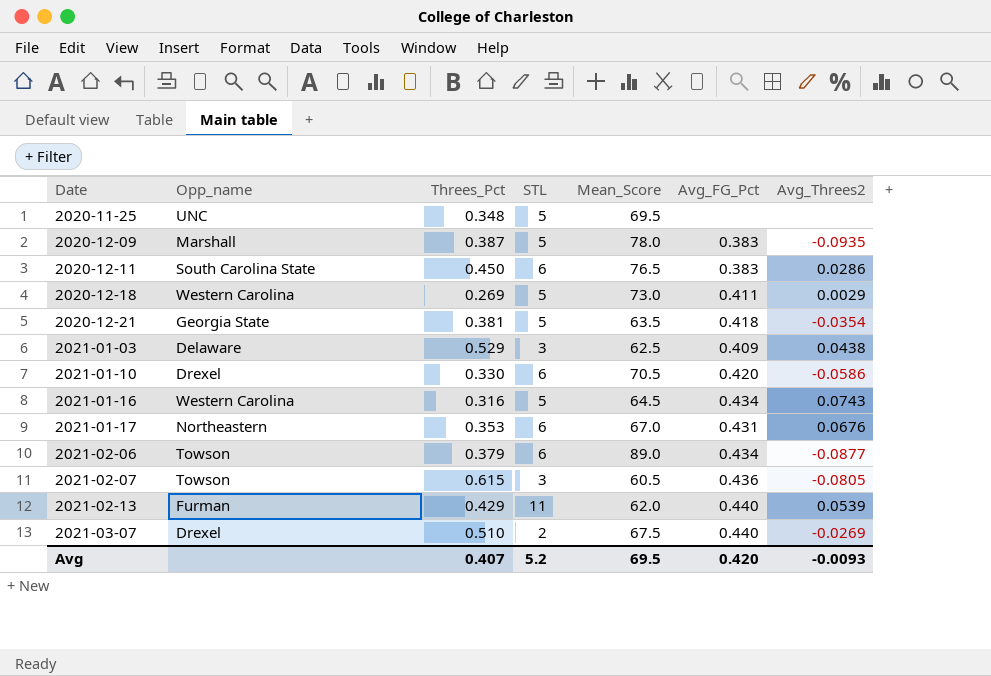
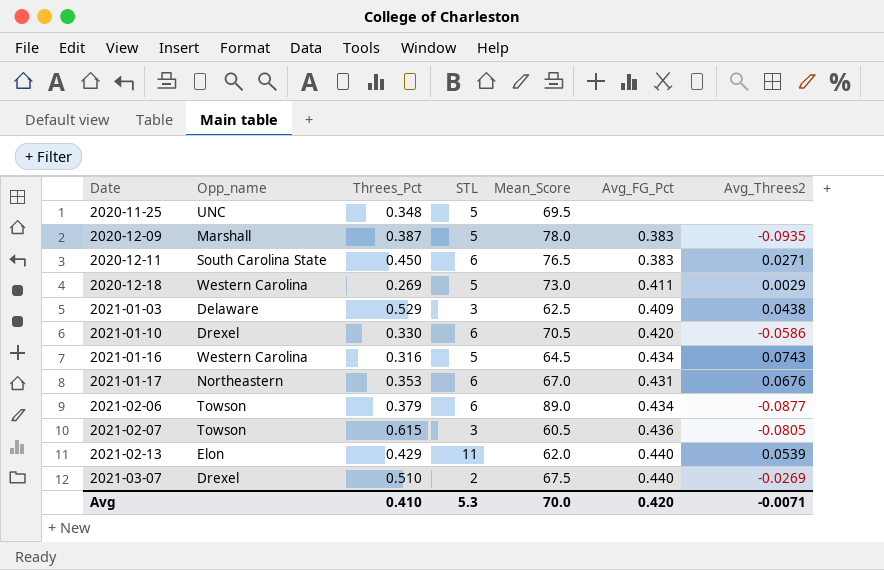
row 2020-12-21: Georgia State | 0.381 | 5 | 63.5 | 0.418 | -0.0354 -> none
2020-12-11 | Avg_Threes2: 0.0286 -> 0.0271
2021-02-13 | Opp_name: Furman -> Elon
Avg | Threes_Pct: 0.407 -> 0.410
Avg | STL: 5.2 -> 5.3
Avg | Mean_Score: 69.5 -> 70.0
Avg | Avg_Threes2: -0.0093 -> -0.0071

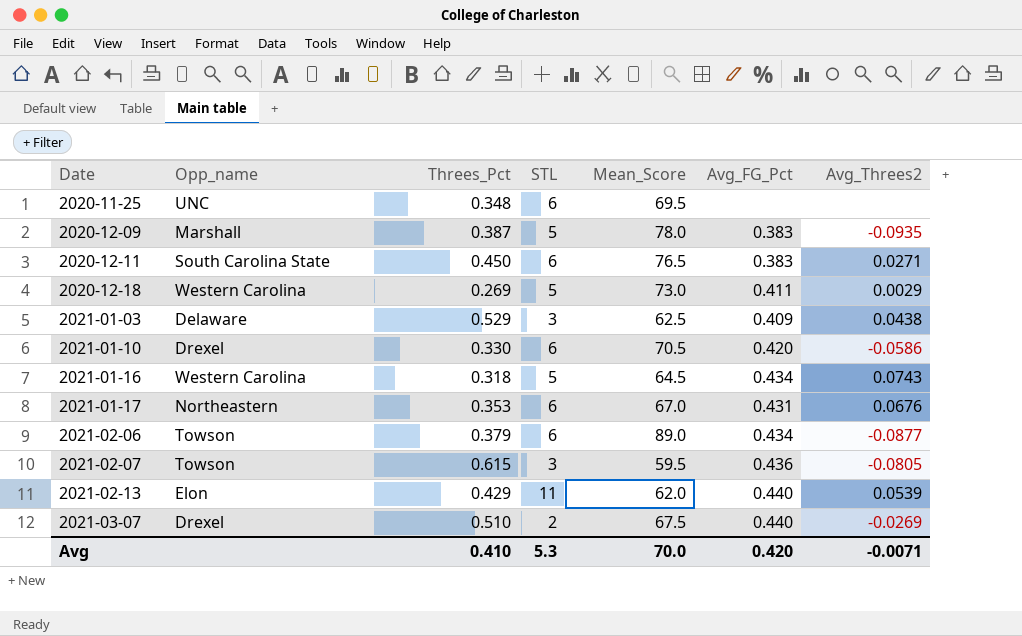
2020-11-25 | STL: 5 -> 6
2021-01-16 | Threes_Pct: 0.316 -> 0.318
2021-02-07 | Mean_Score: 60.5 -> 59.5

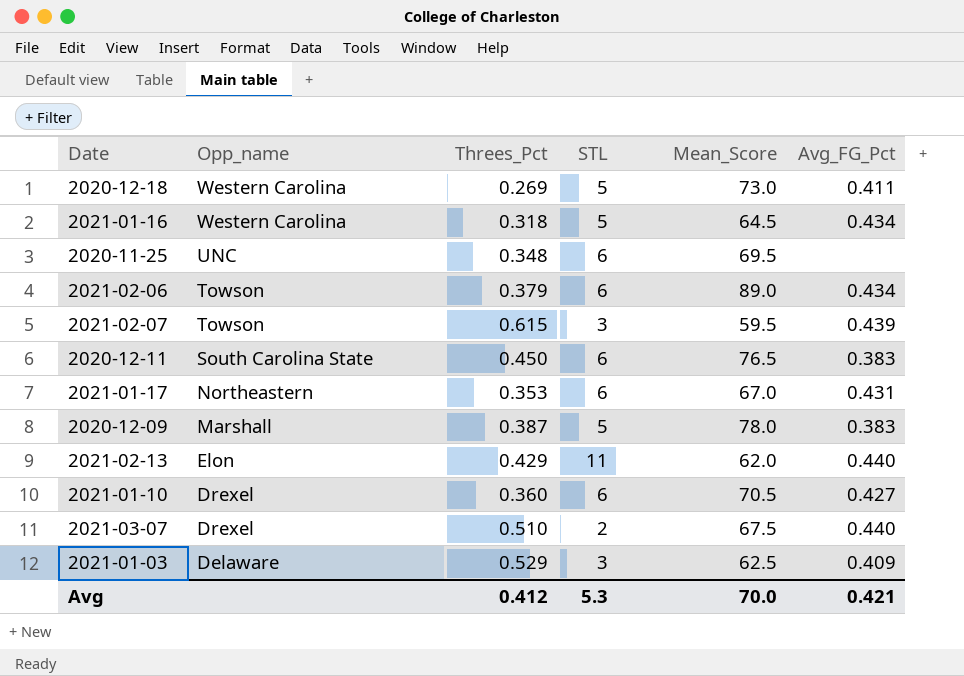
row order: Date ascending -> Opp_name descending
column Avg_Threes2 | position: 7 -> none
2021-02-07 | Avg_FG_Pct: 0.436 -> 0.439
2021-01-10 | Threes_Pct: 0.330 -> 0.360
2021-01-10 | Avg_FG_Pct: 0.420 -> 0.427
Avg | Threes_Pct: 0.410 -> 0.412
Avg | Avg_FG_Pct: 0.420 -> 0.421

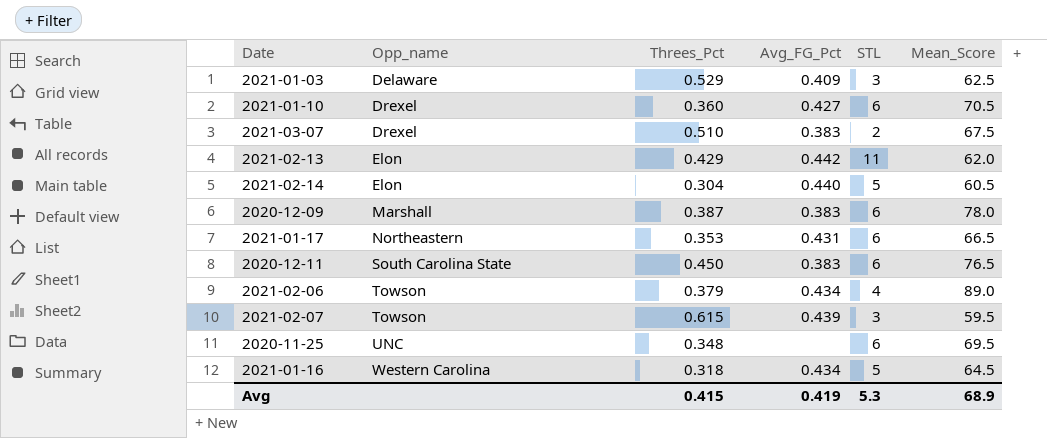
row order: Opp_name descending -> Opp_name ascending
column Avg_FG_Pct | position: 6 -> 4
row 2020-12-18: Western Carolina | 0.269 | 5 | 73.0 | 0.411 -> none
2021-03-07 | Avg_FG_Pct: 0.440 -> 0.383
2021-02-13 | Avg_FG_Pct: 0.440 -> 0.442
row 2021-02-14: none -> Elon | 0.304 | 0.440 | 5 | 60.5
2020-12-09 | STL: 5 -> 6
2021-01-17 | Mean_Score: 67.0 -> 66.5
2021-02-06 | STL: 6 -> 4
Avg | Threes_Pct: 0.412 -> 0.415
Avg | Avg_FG_Pct: 0.421 -> 0.419
Avg | Mean_Score: 70.0 -> 68.9

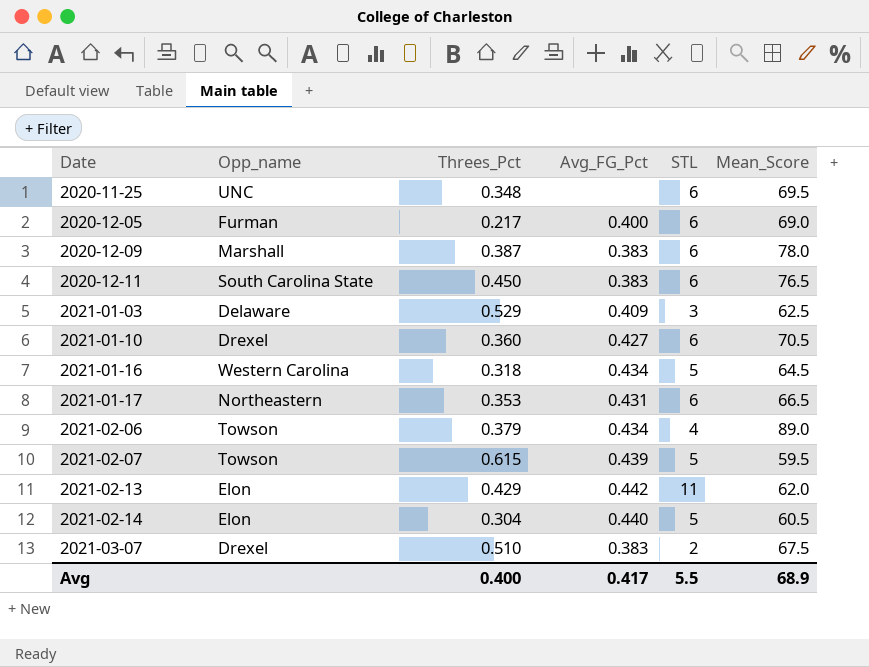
row order: Opp_name ascending -> Date ascending
row 2020-12-05: none -> Furman | 0.217 | 0.400 | 6 | 69.0
2021-02-07 | STL: 3 -> 5
Avg | Threes_Pct: 0.415 -> 0.400
Avg | Avg_FG_Pct: 0.419 -> 0.417
Avg | STL: 5.3 -> 5.5

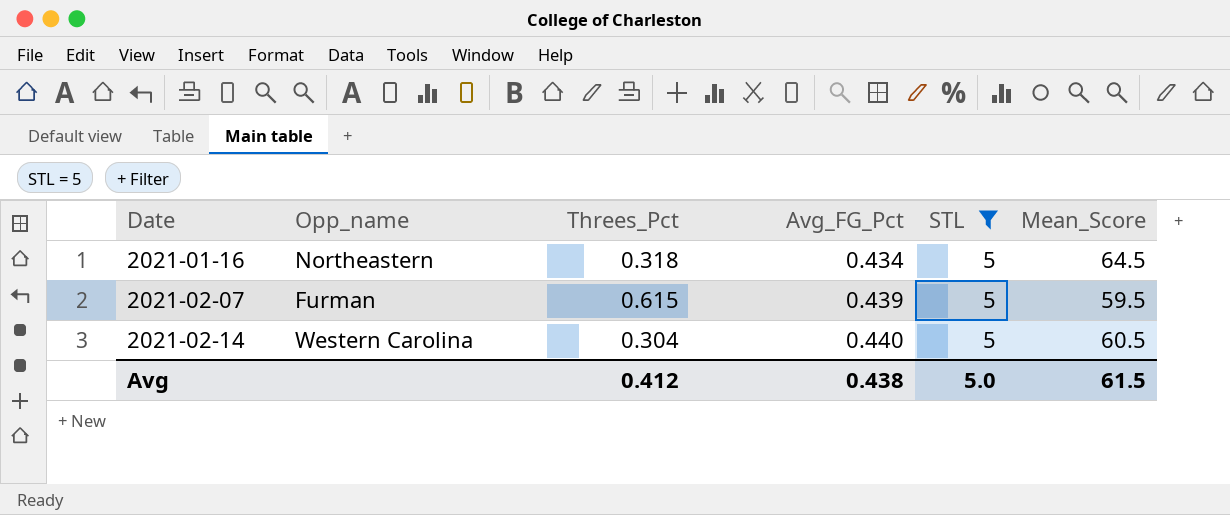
filter: none -> STL = 5
2021-01-16 | Opp_name: Western Carolina -> Northeastern
2021-02-07 | Opp_name: Towson -> Furman
2021-02-14 | Opp_name: Elon -> Western Carolina
Avg | Threes_Pct: 0.400 -> 0.412
Avg | Avg_FG_Pct: 0.417 -> 0.438
Avg | STL: 5.5 -> 5.0
Avg | Mean_Score: 68.9 -> 61.5

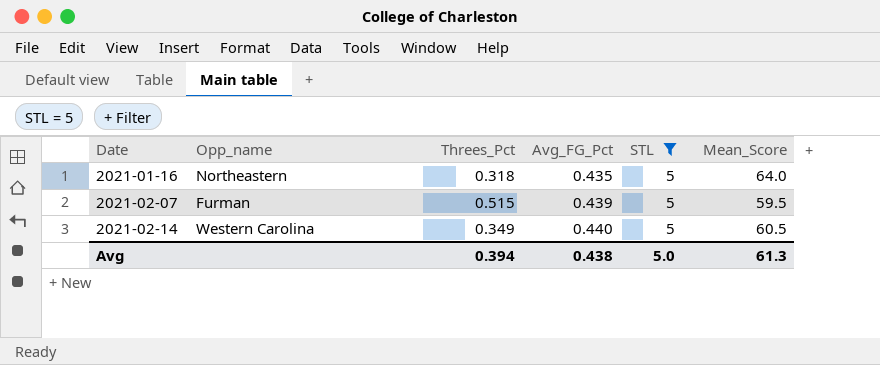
2021-01-16 | Avg_FG_Pct: 0.434 -> 0.435
2021-01-16 | Mean_Score: 64.5 -> 64.0
2021-02-07 | Threes_Pct: 0.615 -> 0.515
2021-02-14 | Threes_Pct: 0.304 -> 0.349
Avg | Threes_Pct: 0.412 -> 0.394
Avg | Mean_Score: 61.5 -> 61.3

